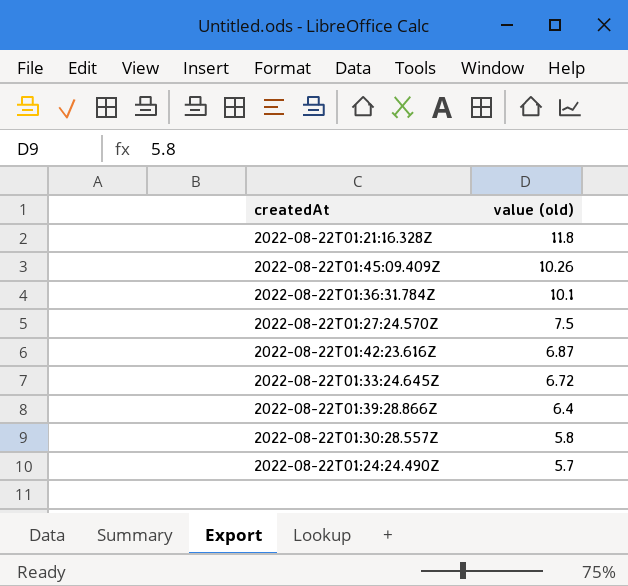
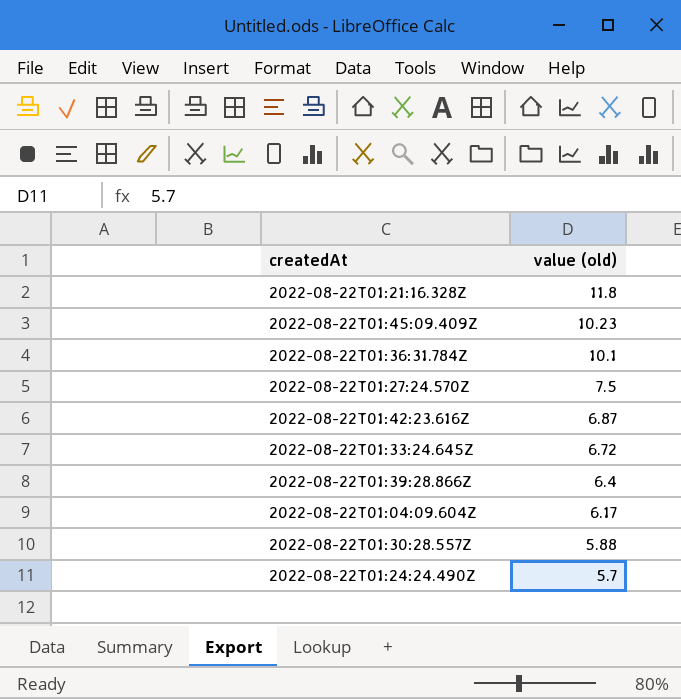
2022-08-22T01:45:09.409Z | value (old): 10.26 -> 10.23
row 2022-08-22T01:04:09.604Z: none -> 6.17
2022-08-22T01:30:28.557Z | value (old): 5.8 -> 5.88

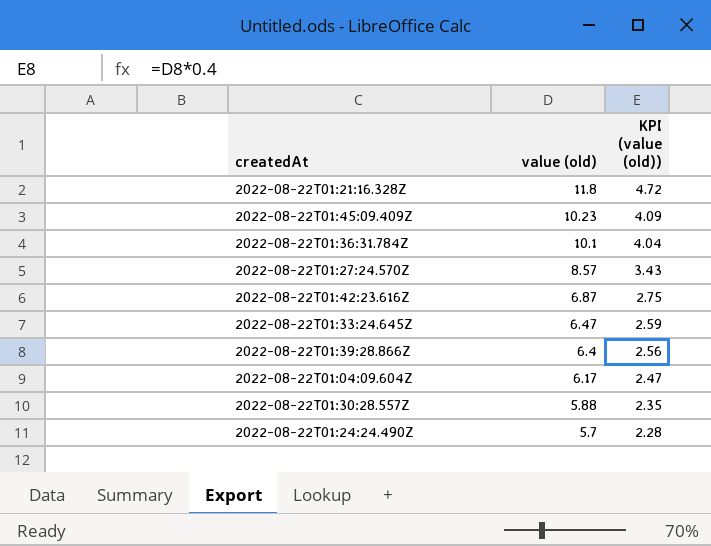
column KPI (value (old)) | formula: none -> [value (old)] * 0.4
2022-08-22T01:27:24.570Z | value (old): 7.5 -> 8.57
2022-08-22T01:33:24.645Z | value (old): 6.72 -> 6.47

